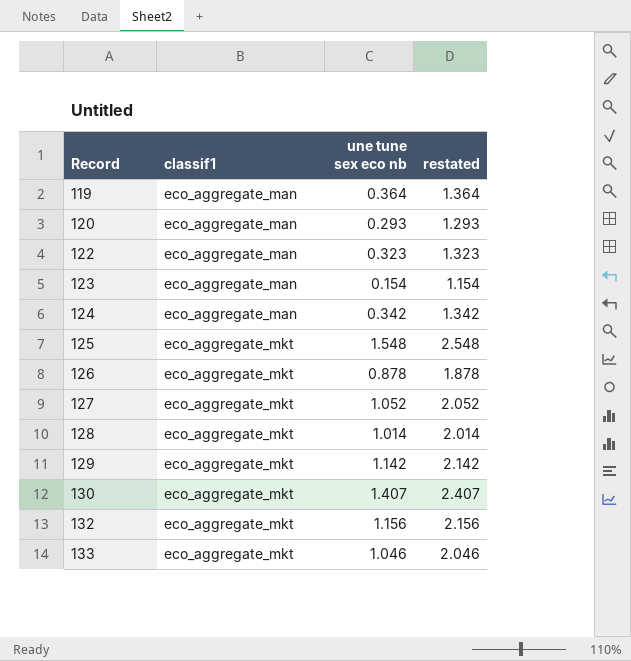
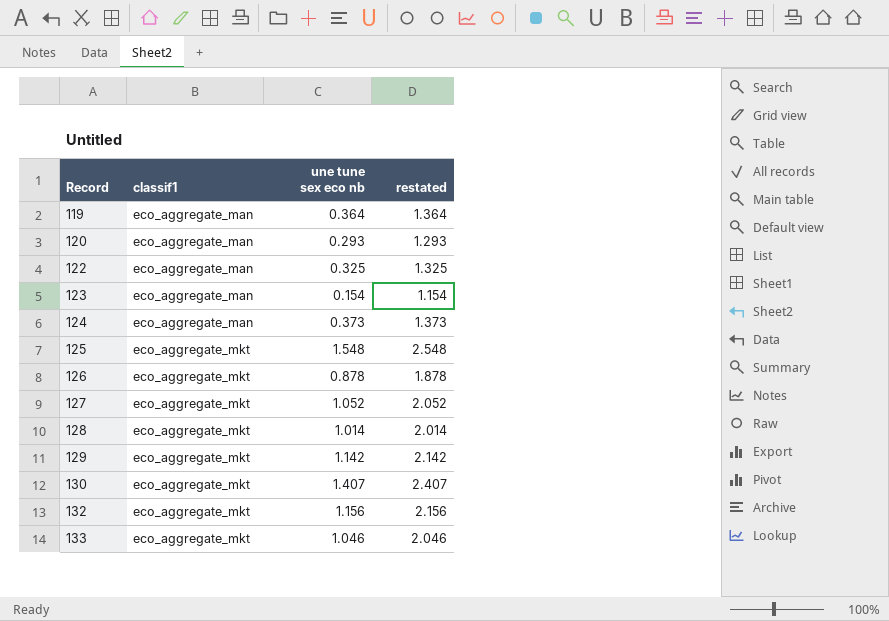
122 | une tune sex eco nb: 0.323 -> 0.325
122 | restated: 1.323 -> 1.325
124 | une tune sex eco nb: 0.342 -> 0.373
124 | restated: 1.342 -> 1.373

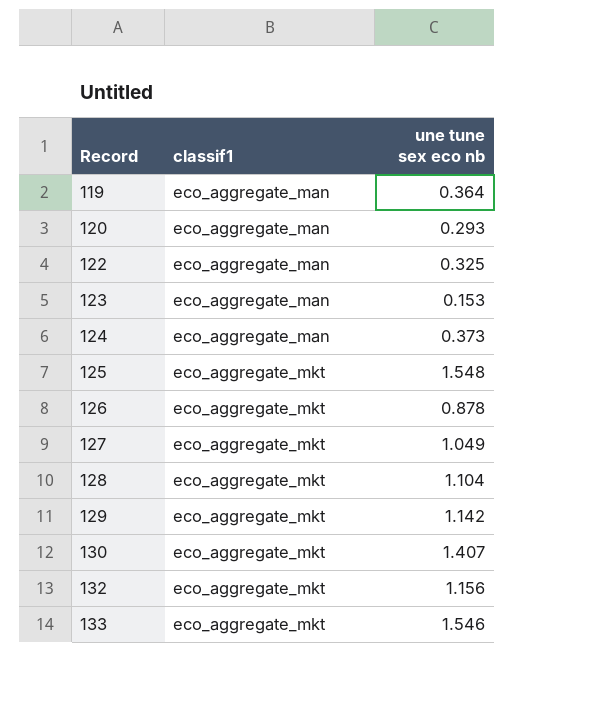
column restated | formula: [une tune sex eco nb] + 1 -> none
123 | une tune sex eco nb: 0.154 -> 0.153
127 | une tune sex eco nb: 1.052 -> 1.049
128 | une tune sex eco nb: 1.014 -> 1.104
133 | une tune sex eco nb: 1.046 -> 1.546

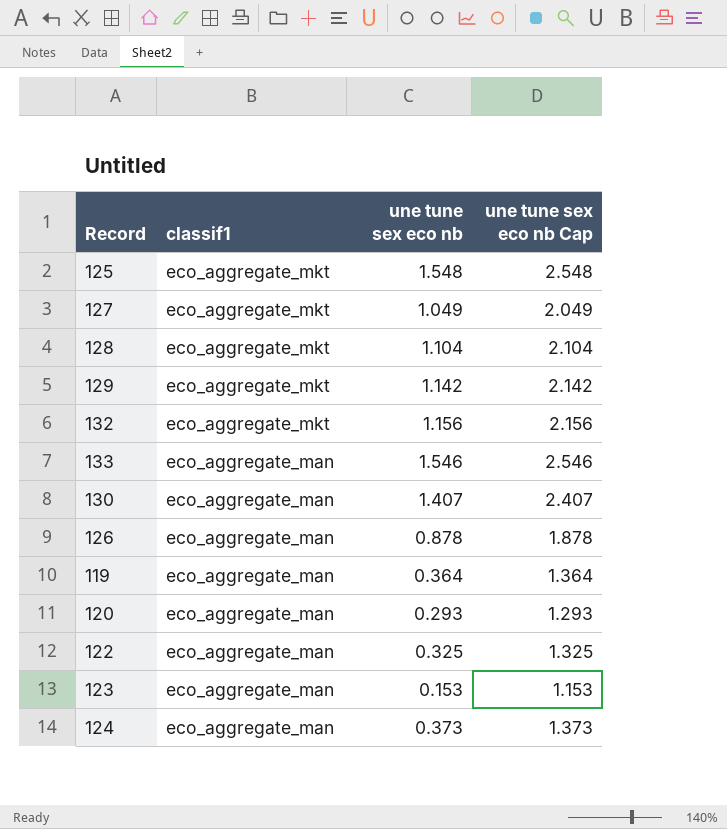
row order: Record ascending -> classif1 descending
column une tune sex eco nb Cap | formula: none -> [une tune sex eco nb] + 1
133 | classif1: eco_aggregate_mkt -> eco_aggregate_man
130 | classif1: eco_aggregate_mkt -> eco_aggregate_man
126 | classif1: eco_aggregate_mkt -> eco_aggregate_man

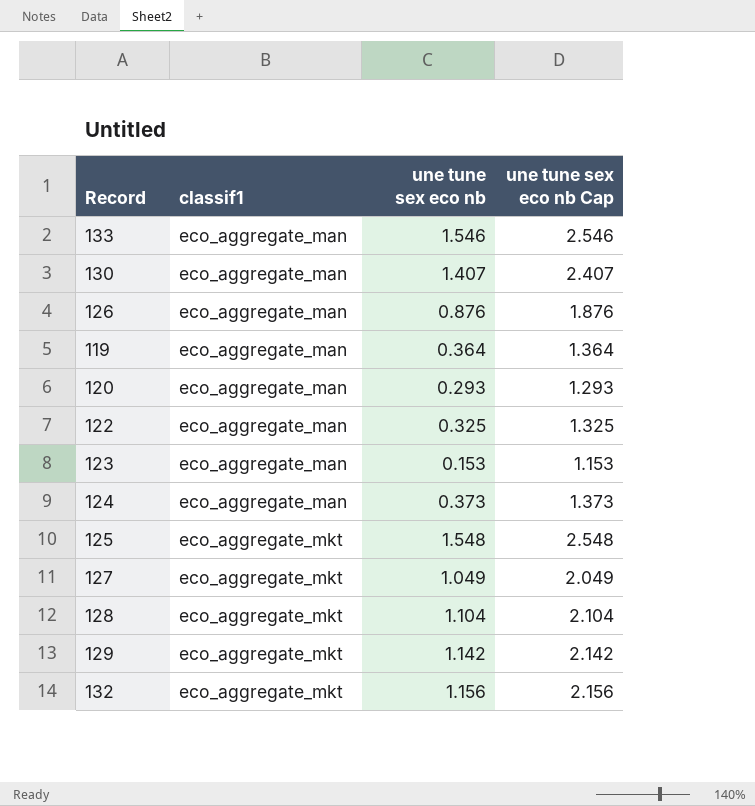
row order: classif1 descending -> classif1 ascending
126 | une tune sex eco nb: 0.878 -> 0.876
126 | une tune sex eco nb Cap: 1.878 -> 1.876

